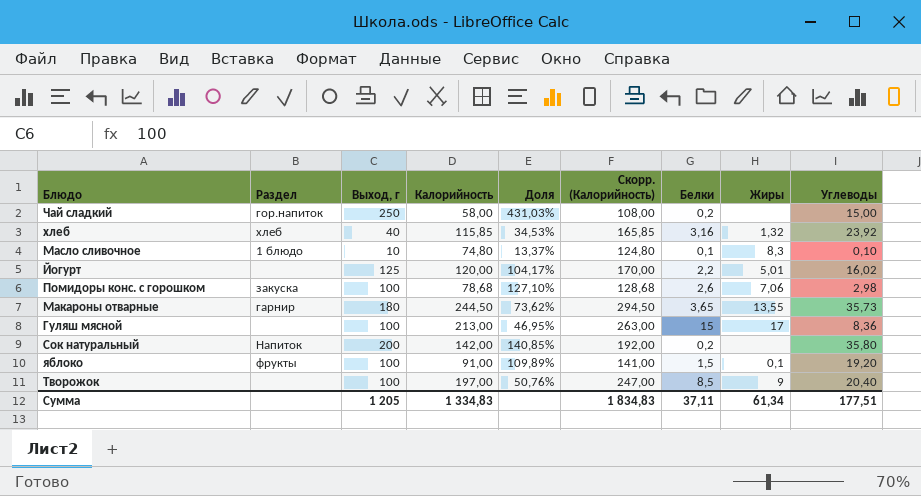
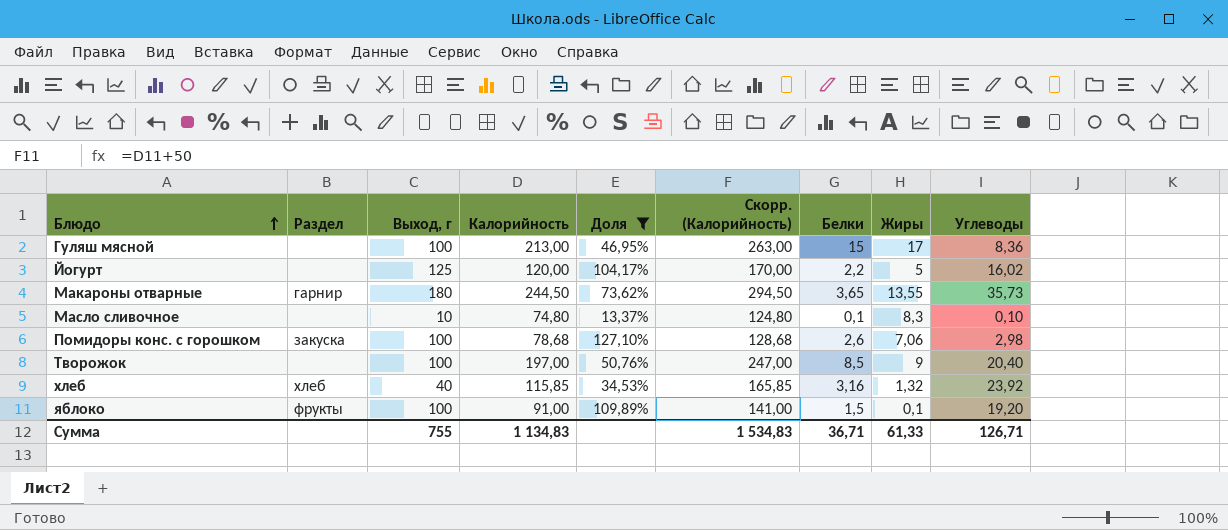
filter: none -> Доля <= 127,10%
row order: none -> Блюдо ascending
Йогурт | Жиры: 5,01 -> 5
Масло сливочное | Раздел: 1 блюдо -> none
Сумма | Выход, г: 1 205 -> 755
Сумма | Калорийность: 1 334,83 -> 1 134,83
Сумма | Скорр. (Калорийность): 1 834,83 -> 1 534,83
Сумма | Белки: 37,11 -> 36,71
Сумма | Жиры: 61,34 -> 61,33
Сумма | Углеводы: 177,51 -> 126,71

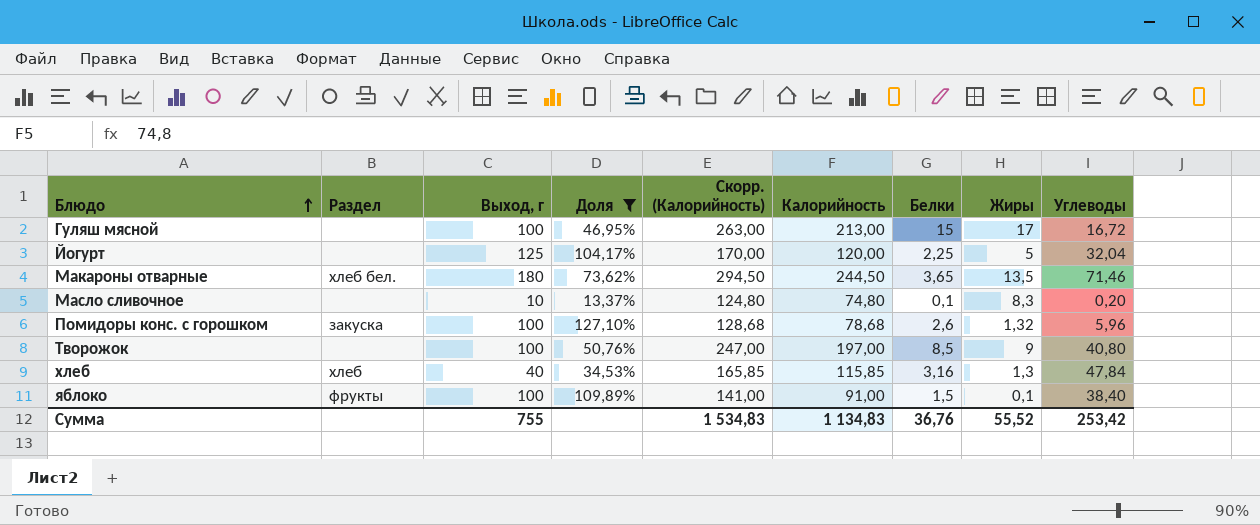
column Калорийность | position: 4 -> 6
Гуляш мясной | Углеводы: 8,36 -> 16,72
Йогурт | Белки: 2,2 -> 2,25
Йогурт | Углеводы: 16,02 -> 32,04
Макароны отварные | Раздел: гарнир -> хлеб бел.
Макароны отварные | Жиры: 13,55 -> 13,5
Макароны отварные | Углеводы: 35,73 -> 71,46
Масло сливочное | Углеводы: 0,10 -> 0,20
Помидоры конс. с горошком | Жиры: 7,06 -> 1,32
Помидоры конс. с горошком | Углеводы: 2,98 -> 5,96
Творожок | Углеводы: 20,40 -> 40,80
хлеб | Жиры: 1,32 -> 1,3
хлеб | Углеводы: 23,92 -> 47,84
яблоко | Углеводы: 19,20 -> 38,40
Сумма | Белки: 36,71 -> 36,76
Сумма | Жиры: 61,33 -> 55,52
Сумма | Углеводы: 126,71 -> 253,42

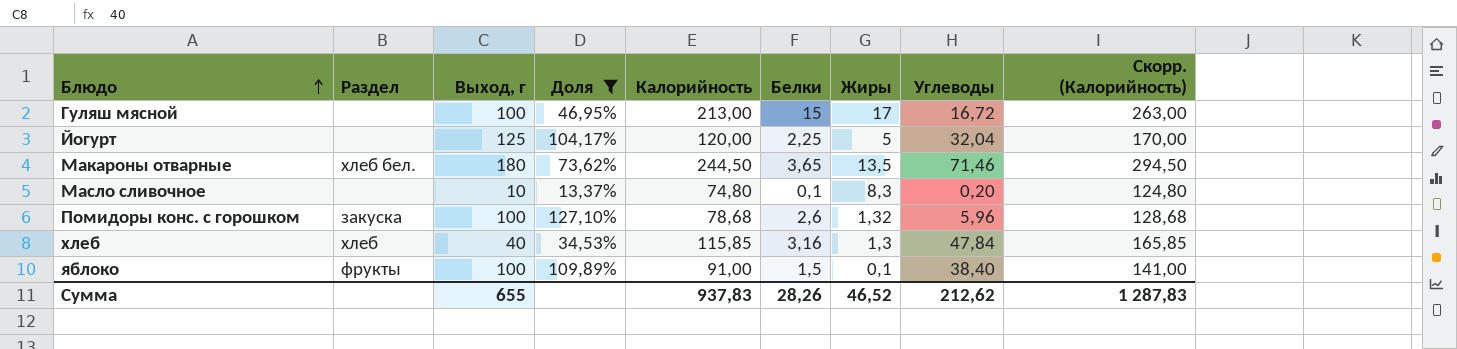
column Скорр. (Калорийность) | position: 5 -> 9
row Творожок: none | 100 | 50,76% | 247,00 | 197,00 | 8,5 | 9 | 40,80 -> none
Сумма | Выход, г: 755 -> 655
Сумма | Калорийность: 1 134,83 -> 937,83
Сумма | Белки: 36,76 -> 28,26
Сумма | Жиры: 55,52 -> 46,52
Сумма | Углеводы: 253,42 -> 212,62
Сумма | Скорр. (Калорийность): 1 534,83 -> 1 287,83

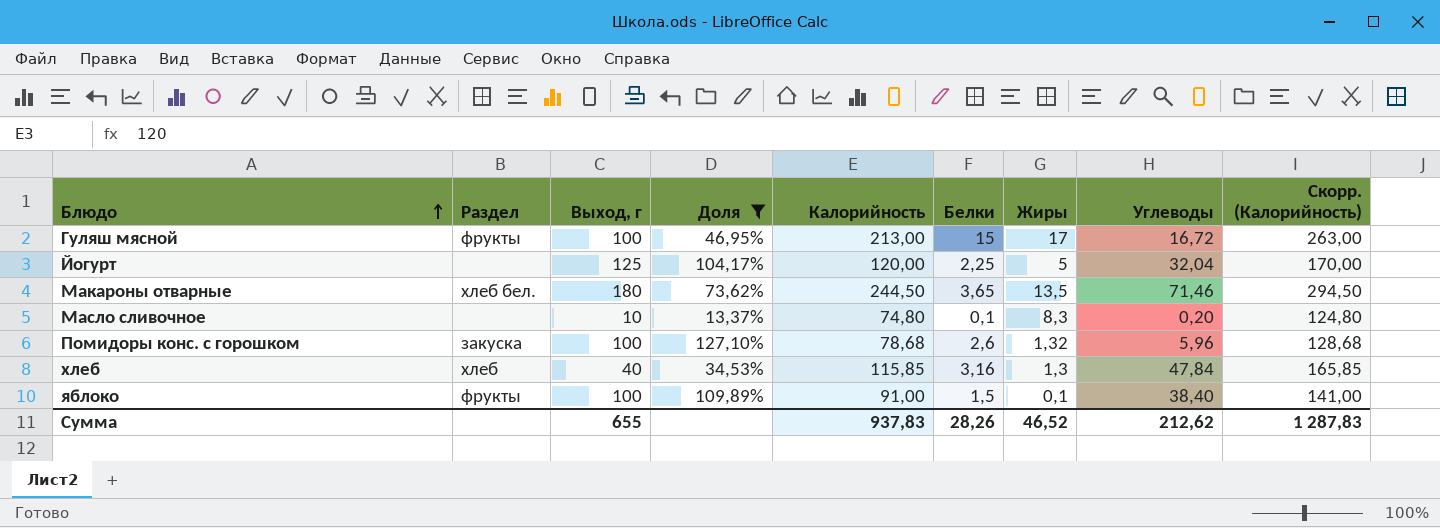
Гуляш мясной | Раздел: none -> фрукты

